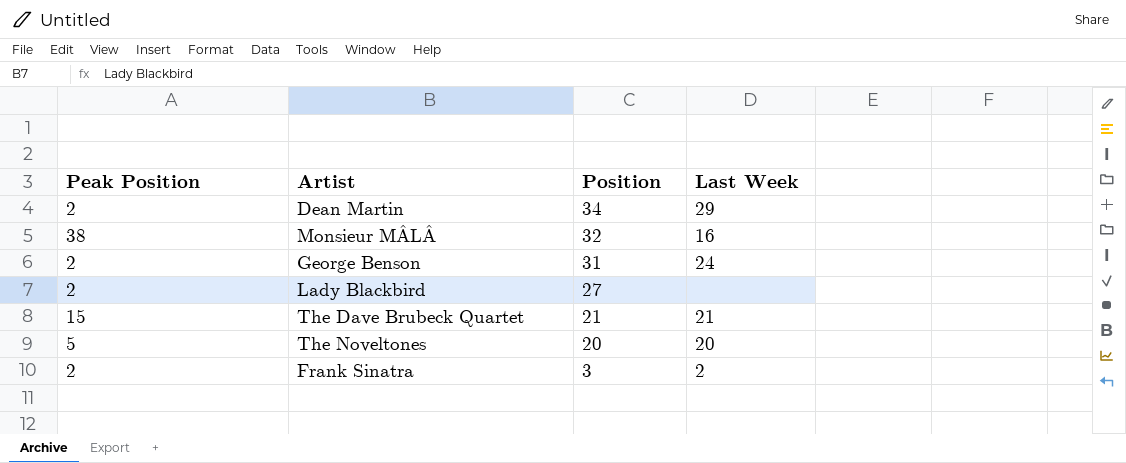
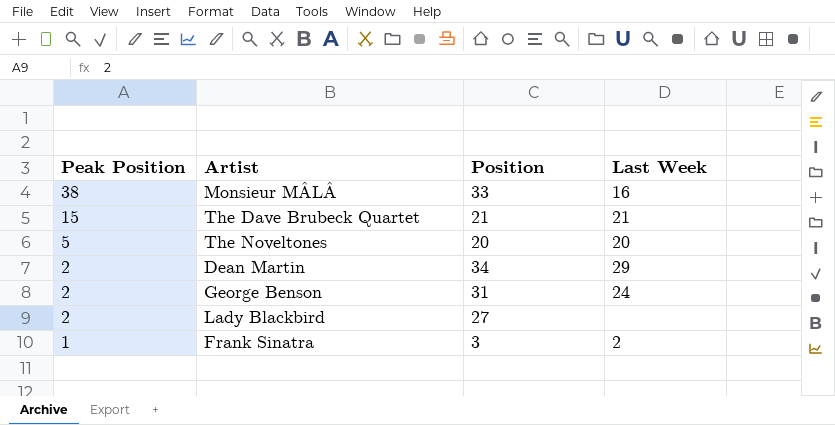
row order: Position descending -> Peak Position descending
Monsieur MÂLÂ | Position: 32 -> 33
Frank Sinatra | Peak Position: 2 -> 1

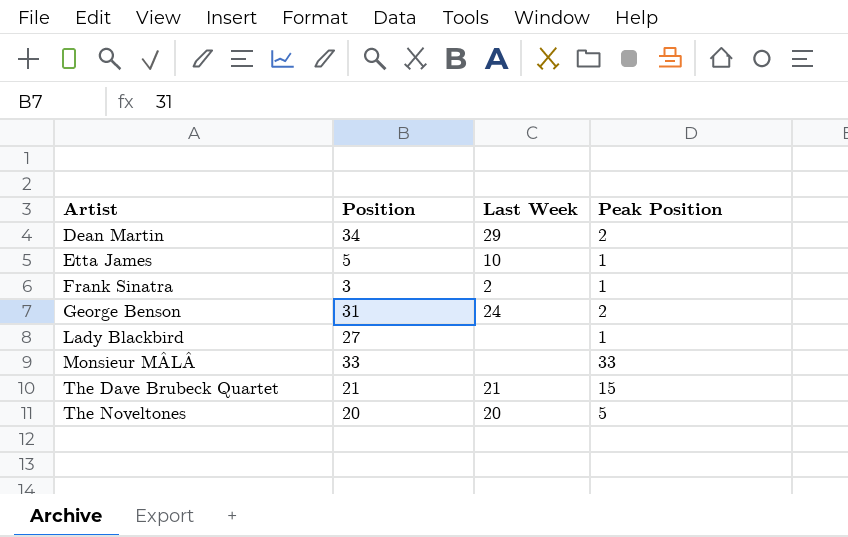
row order: Peak Position descending -> Artist ascending
column Peak Position | position: 1 -> 4
row Etta James: none -> 5 | 10 | 1
Lady Blackbird | Peak Position: 2 -> 1
Monsieur MÂLÂ | Last Week: 16 -> none
Monsieur MÂLÂ | Peak Position: 38 -> 33

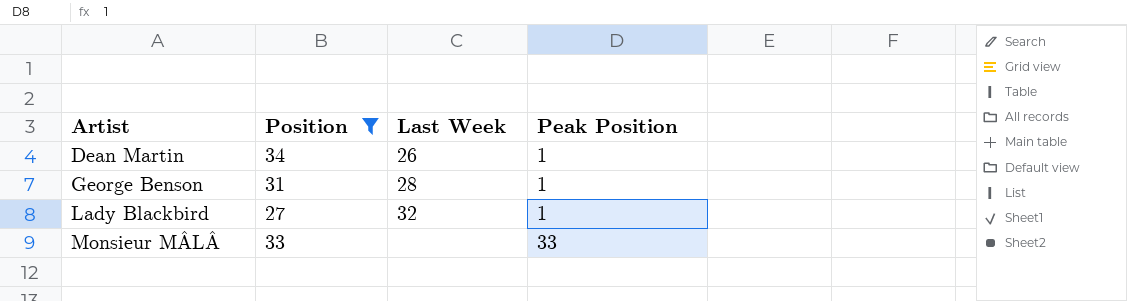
filter: none -> Position >= 27
Dean Martin | Last Week: 29 -> 26
Dean Martin | Peak Position: 2 -> 1
George Benson | Last Week: 24 -> 28
George Benson | Peak Position: 2 -> 1
Lady Blackbird | Last Week: none -> 32

